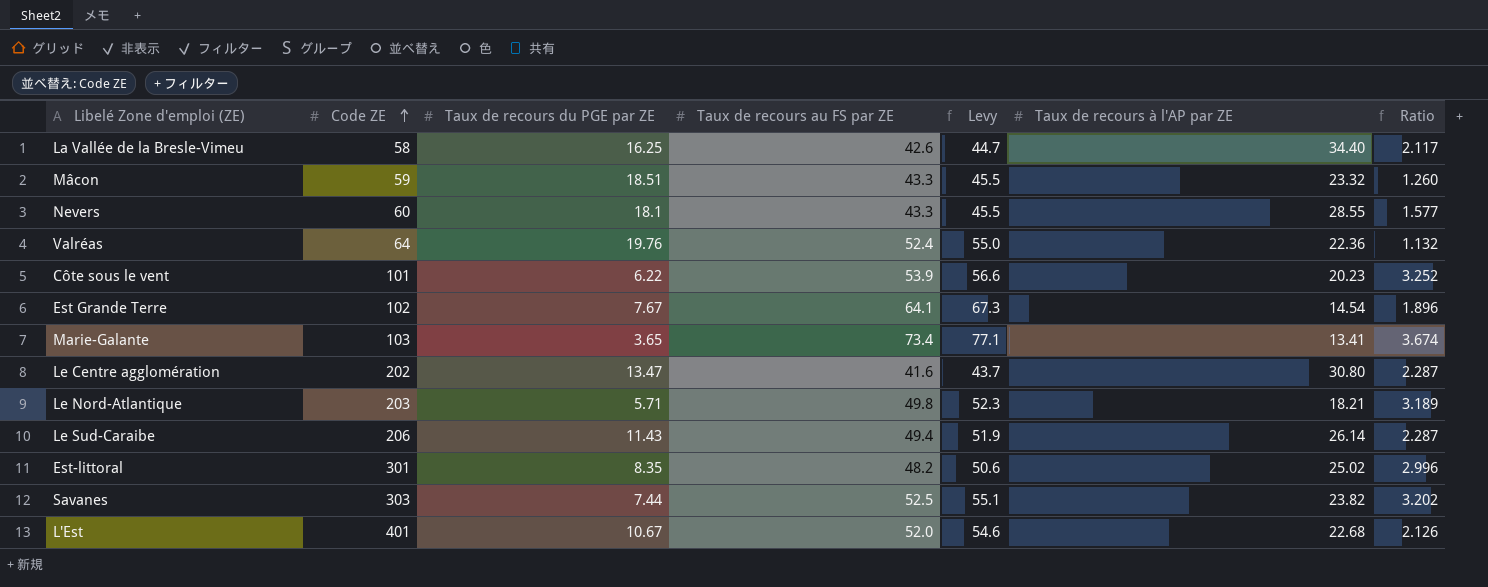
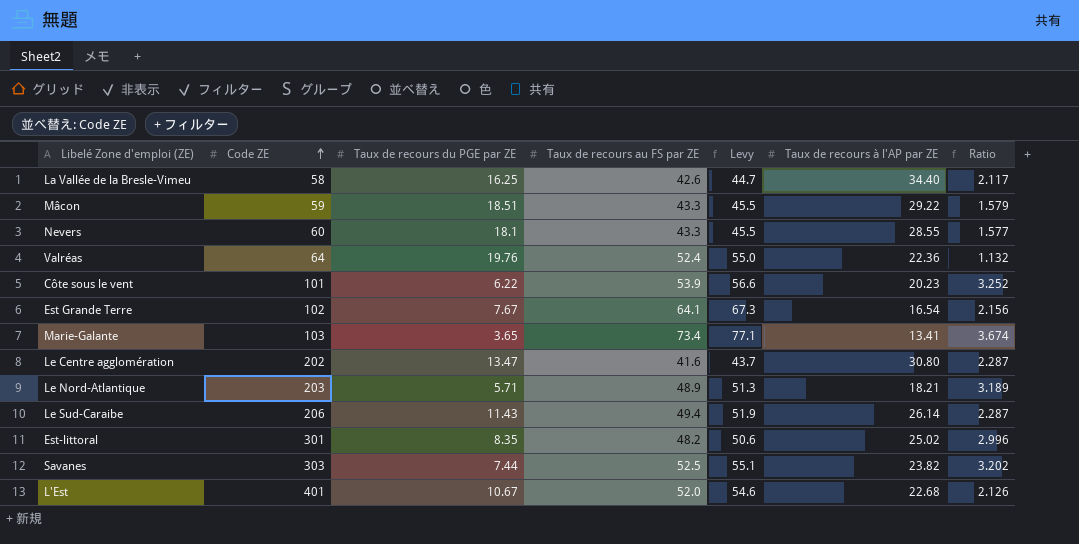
Mâcon | Taux de recours à l'AP par ZE: 23.32 -> 29.22
Mâcon | Ratio: 1.260 -> 1.579
Est Grande Terre | Taux de recours à l'AP par ZE: 14.54 -> 16.54
Est Grande Terre | Ratio: 1.896 -> 2.156
Le Nord-Atlantique | Taux de recours au FS par ZE: 49.8 -> 48.9
Le Nord-Atlantique | Levy: 52.3 -> 51.3

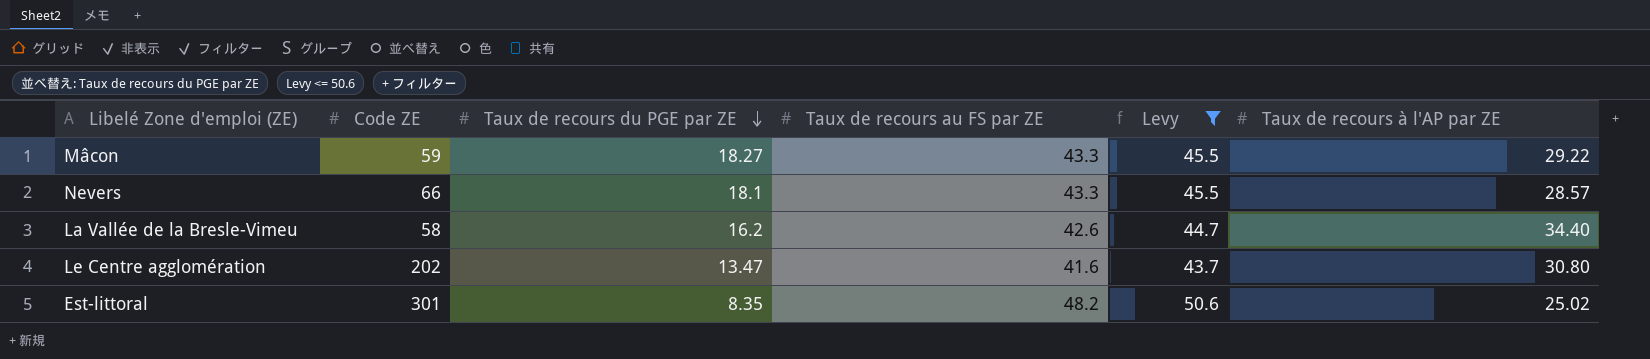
filter: none -> Levy <= 50.6
row order: Code ZE ascending -> Taux de recours du PGE par ZE descending
column Ratio | formula: [Taux de recours à l'AP par ZE] / [Taux de recours du PGE par ZE] -> none
Mâcon | Taux de recours du PGE par ZE: 18.51 -> 18.27
Nevers | Code ZE: 60 -> 66
Nevers | Taux de recours à l'AP par ZE: 28.55 -> 28.57
La Vallée de la Bresle-Vimeu | Taux de recours du PGE par ZE: 16.25 -> 16.2

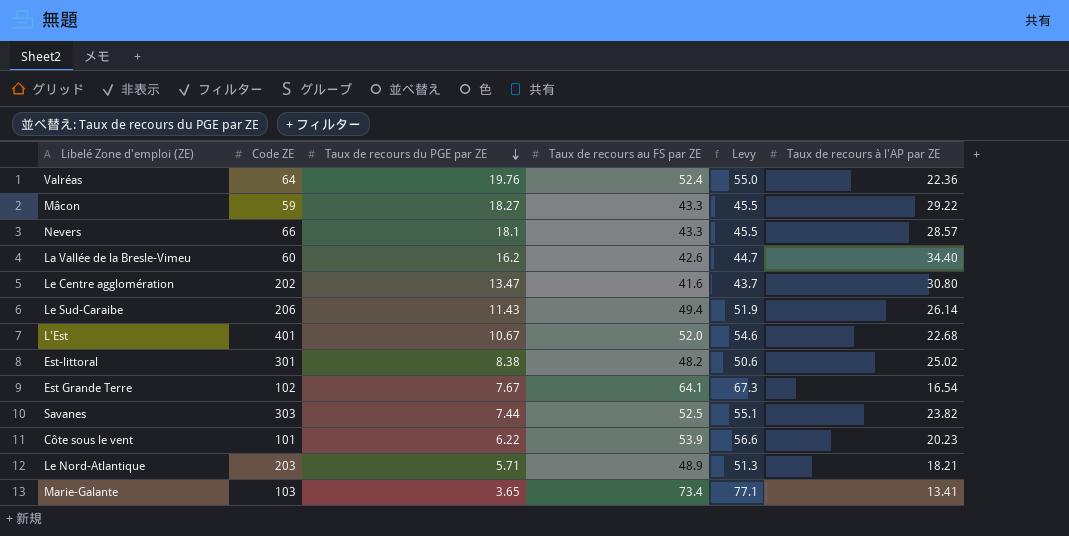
filter: Levy <= 50.6 -> none
La Vallée de la Bresle-Vimeu | Code ZE: 58 -> 60
Est-littoral | Taux de recours du PGE par ZE: 8.35 -> 8.38

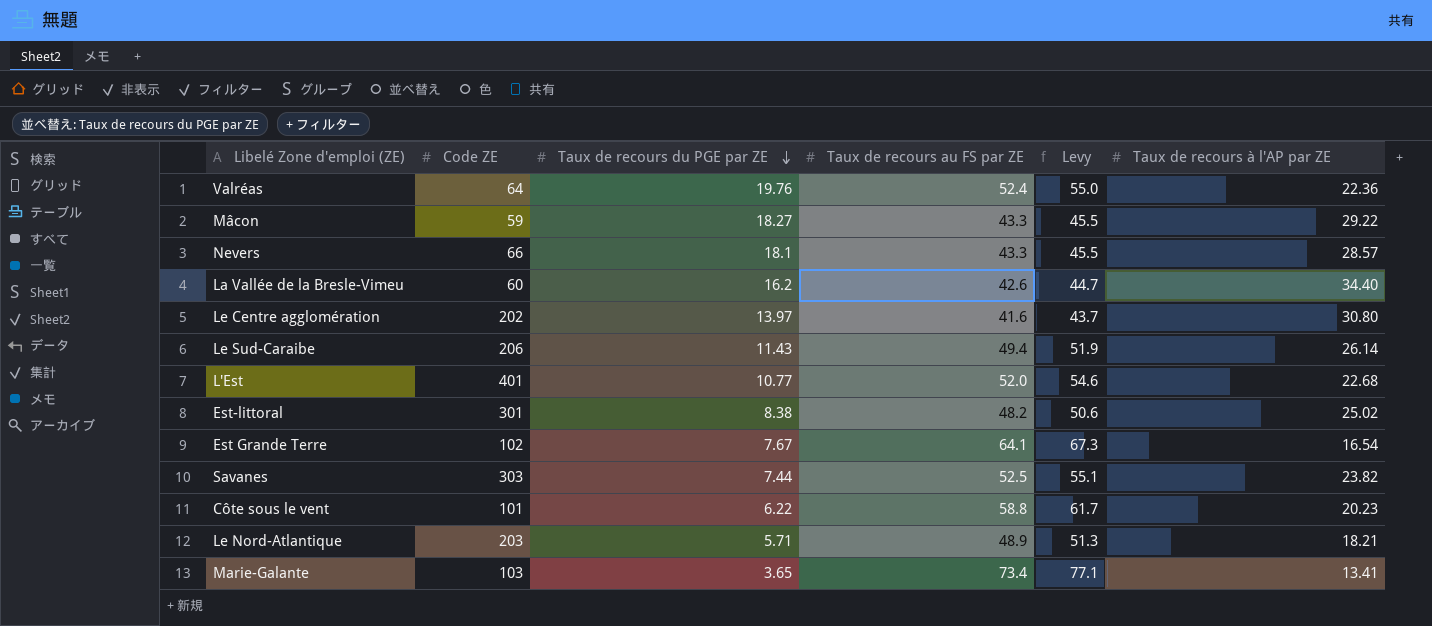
Le Centre agglomération | Taux de recours du PGE par ZE: 13.47 -> 13.97
L'Est | Taux de recours du PGE par ZE: 10.67 -> 10.77
Côte sous le vent | Taux de recours au FS par ZE: 53.9 -> 58.8
Côte sous le vent | Levy: 56.6 -> 61.7

